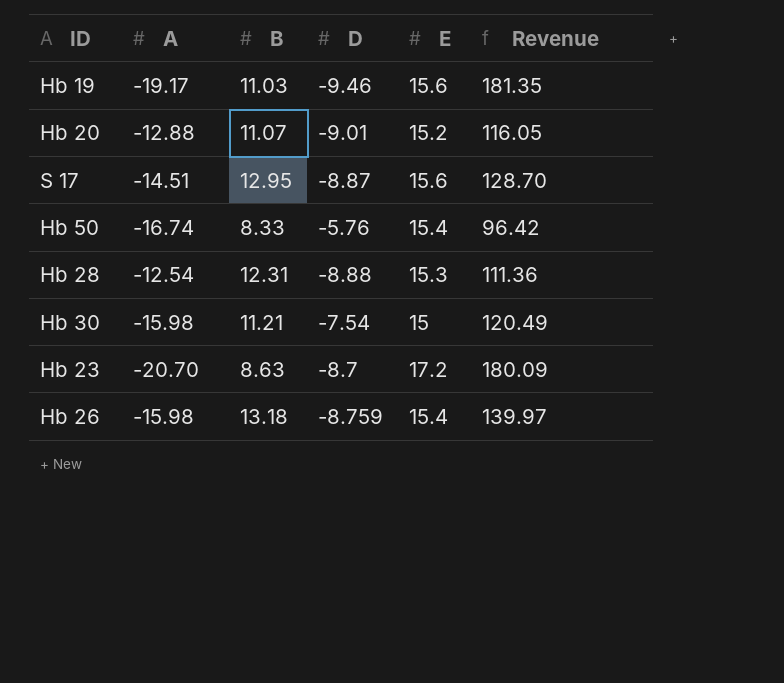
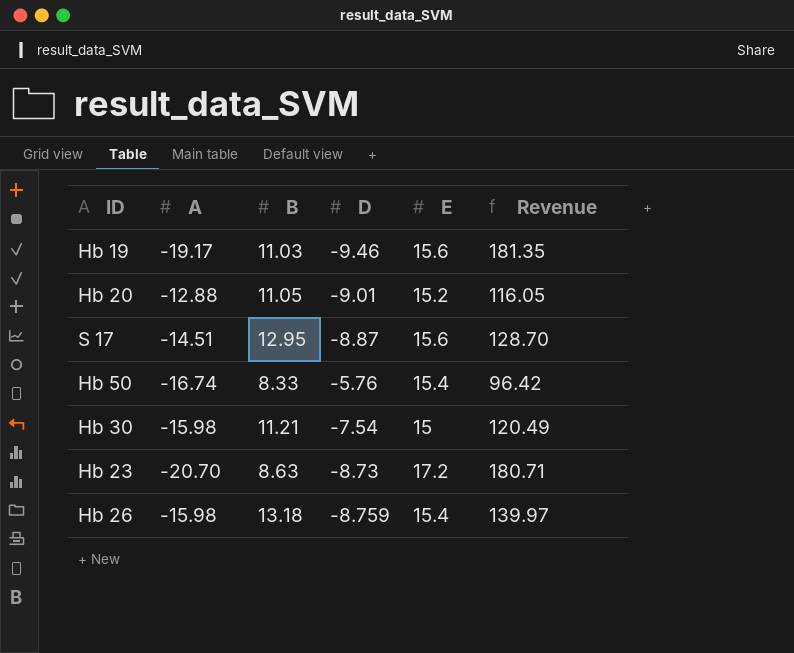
row Hb 28: -12.54 | 12.31 | -8.88 | 15.3 | 111.36 -> none
Hb 20 | B: 11.07 -> 11.05
Hb 23 | D: -8.7 -> -8.73
Hb 23 | Revenue: 180.09 -> 180.71

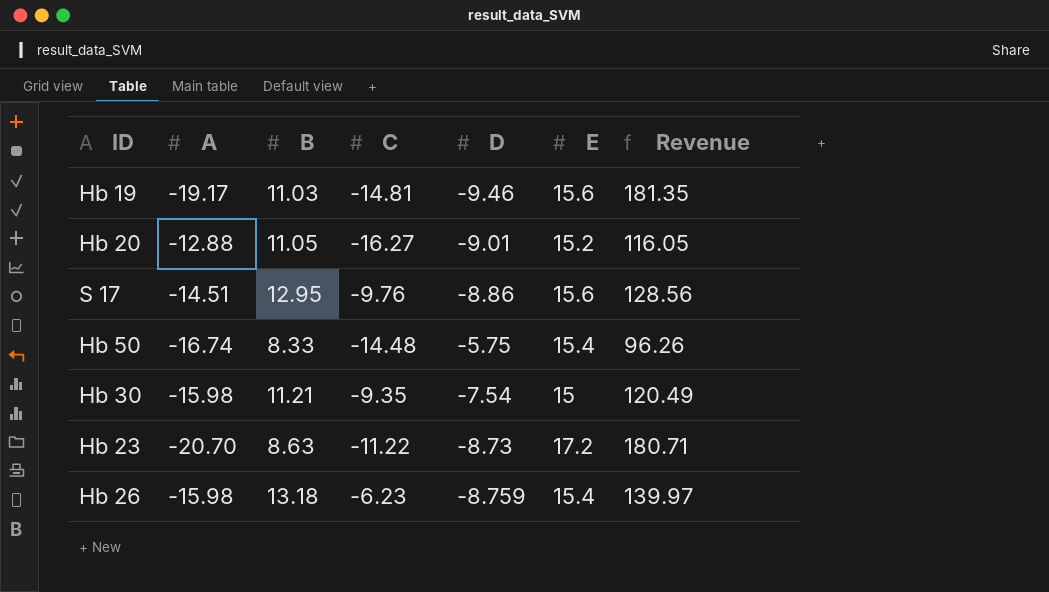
column C | position: none -> 4
S 17 | D: -8.87 -> -8.86
S 17 | Revenue: 128.70 -> 128.56
Hb 50 | D: -5.76 -> -5.75
Hb 50 | Revenue: 96.42 -> 96.26

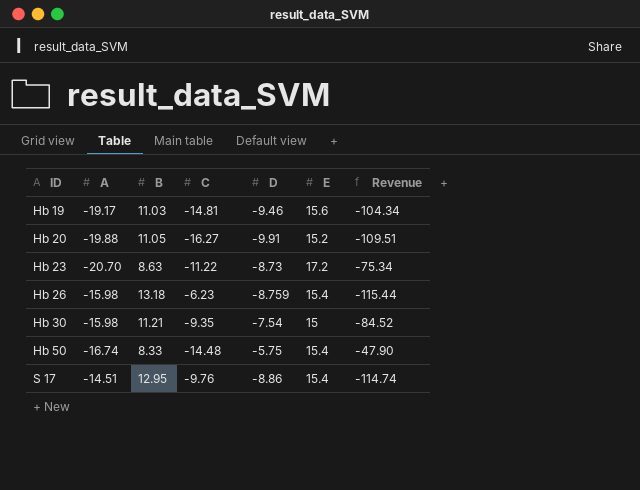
row order: none -> ID ascending
column Revenue | formula: [A] * [D] -> [B] * [D]
Hb 20 | A: -12.88 -> -19.88
Hb 20 | D: -9.01 -> -9.91
S 17 | E: 15.6 -> 15.4

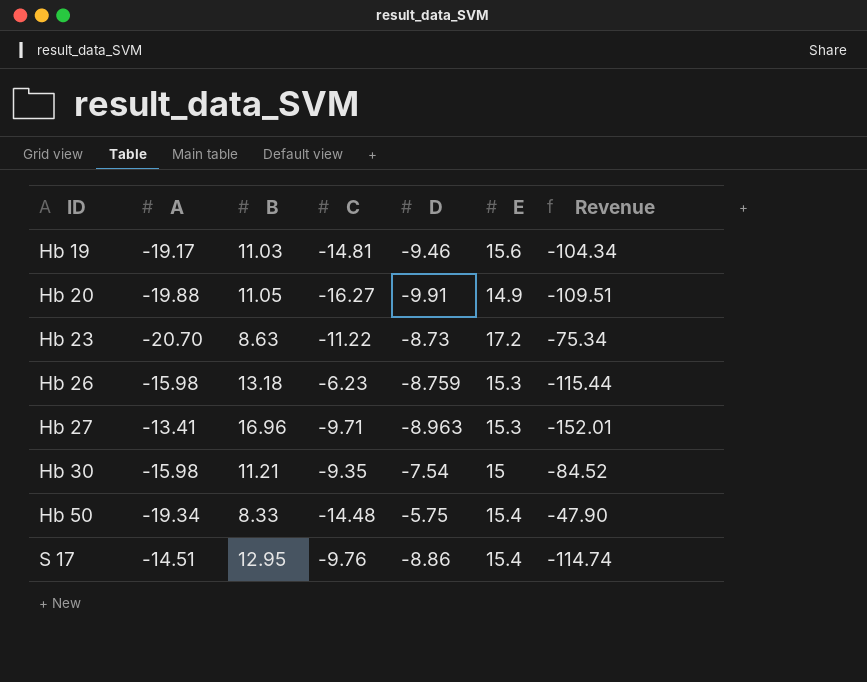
Hb 20 | E: 15.2 -> 14.9
Hb 26 | E: 15.4 -> 15.3
row Hb 27: none -> -13.41 | 16.96 | -9.71 | -8.963 | 15.3 | -152.01
Hb 50 | A: -16.74 -> -19.34

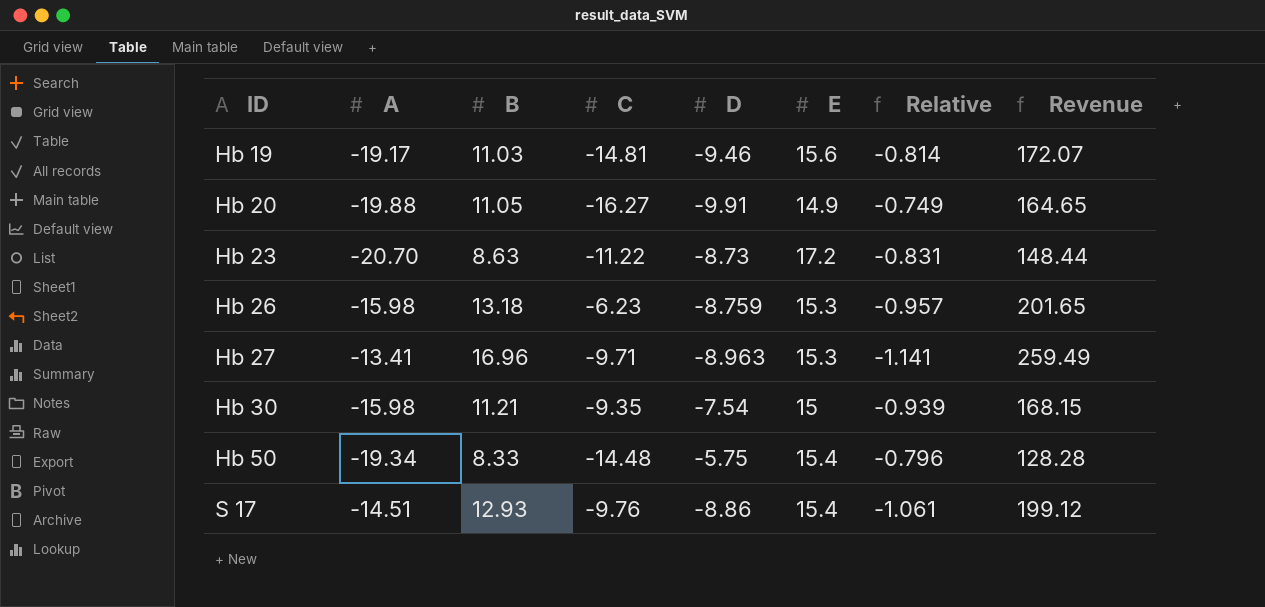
column Relative | formula: none -> [E] / [A]
column Revenue | formula: [B] * [D] -> [B] * [E]
S 17 | B: 12.95 -> 12.93

